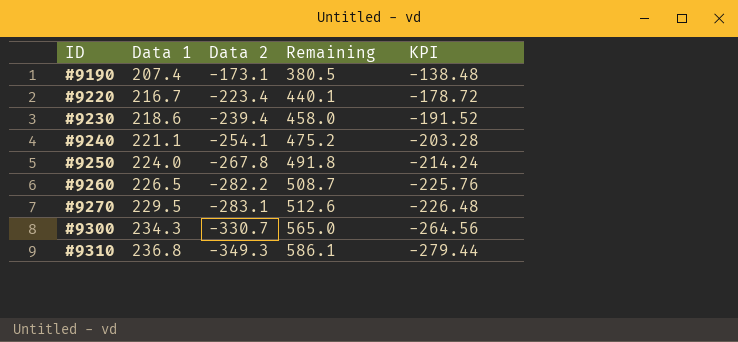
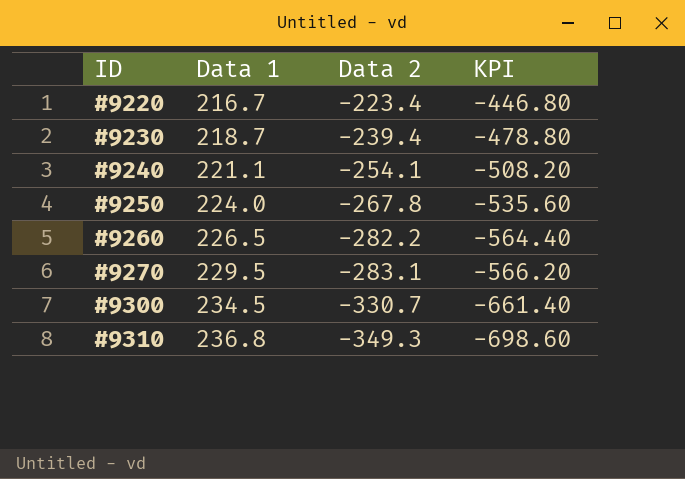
column Remaining | formula: [Data 1] - [Data 2] -> none
column KPI | formula: [Data 2] * 0.8 -> [Data 2] * 2
row #9190: 207.4 | -173.1 | 380.5 | -138.48 -> none
#9230 | Data 1: 218.6 -> 218.7
#9300 | Data 1: 234.3 -> 234.5

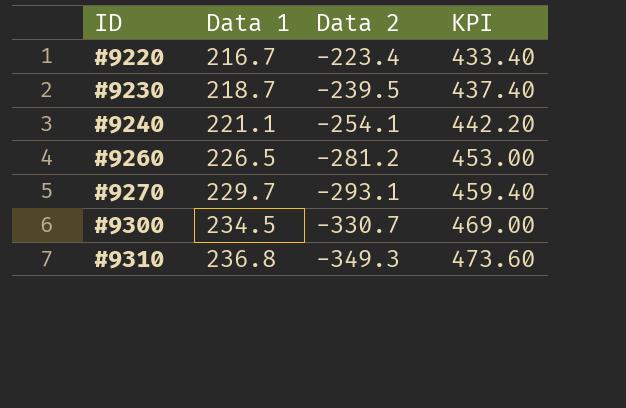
column KPI | formula: [Data 2] * 2 -> [Data 1] * 2
row #9250: 224.0 | -267.8 | -535.60 -> none
#9230 | Data 2: -239.4 -> -239.5
#9260 | Data 2: -282.2 -> -281.2
#9270 | Data 1: 229.5 -> 229.7
#9270 | Data 2: -283.1 -> -293.1

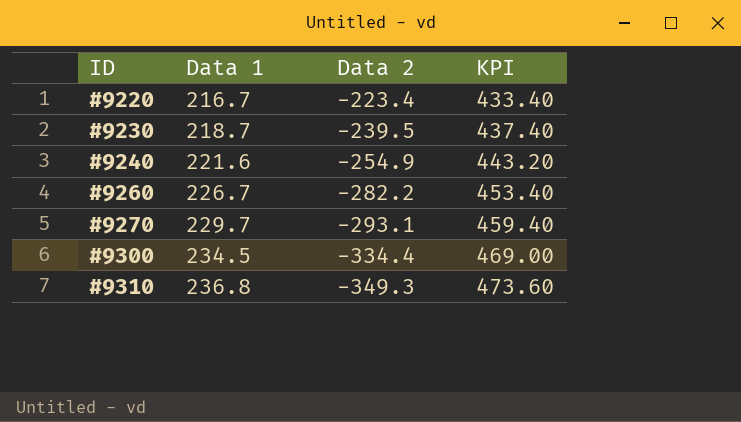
#9240 | Data 1: 221.1 -> 221.6
#9240 | Data 2: -254.1 -> -254.9
#9240 | KPI: 442.20 -> 443.20
#9260 | Data 1: 226.5 -> 226.7
#9260 | Data 2: -281.2 -> -282.2
#9260 | KPI: 453.00 -> 453.40
#9300 | Data 2: -330.7 -> -334.4

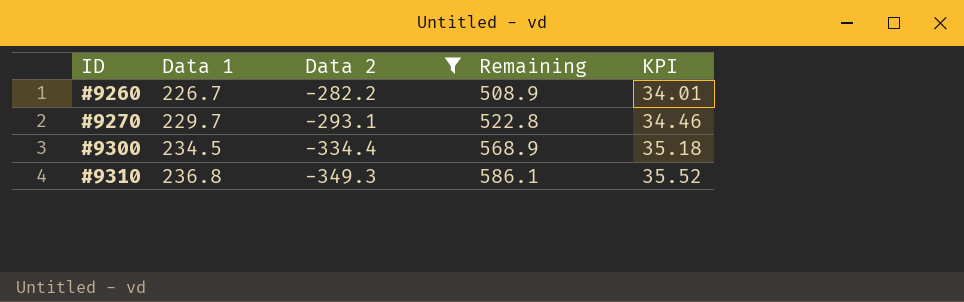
filter: none -> Data 2 <= -282.2
column Remaining | formula: none -> [Data 1] - [Data 2]
column KPI | formula: [Data 1] * 2 -> [Data 1] * 0.15

